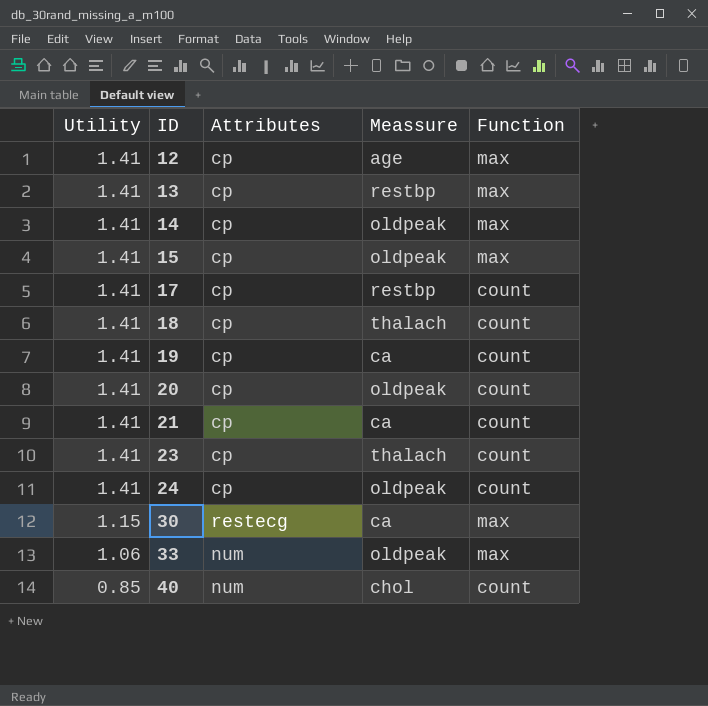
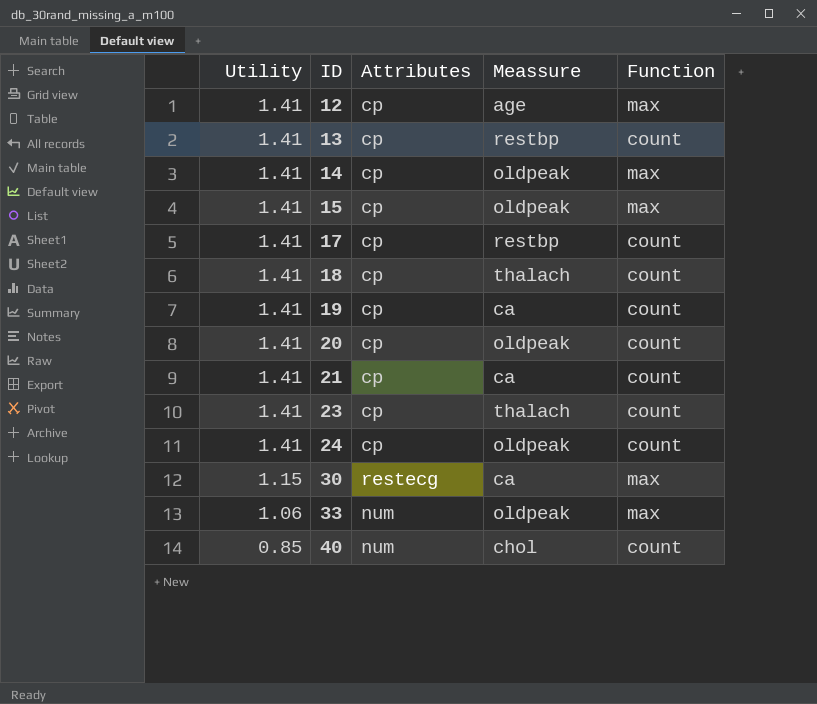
13 | Function: max -> count

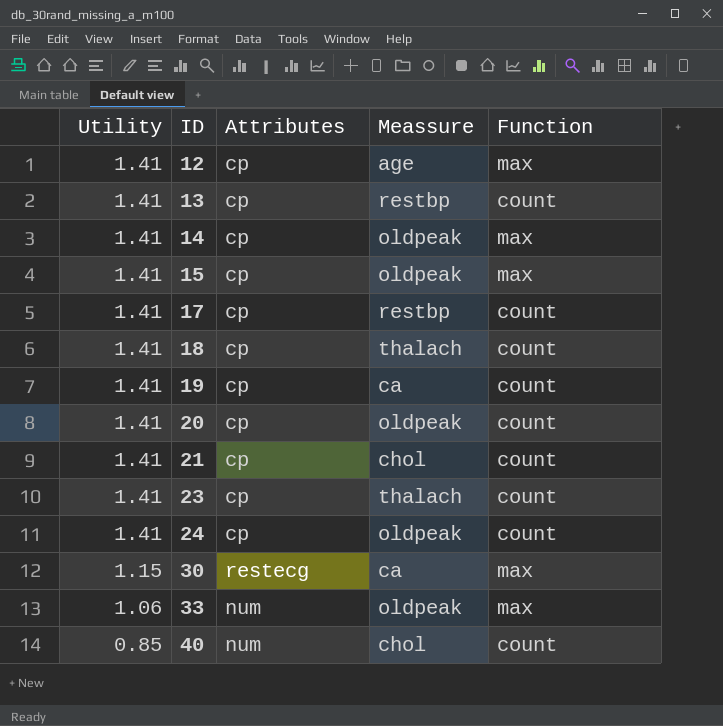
21 | Meassure: ca -> chol

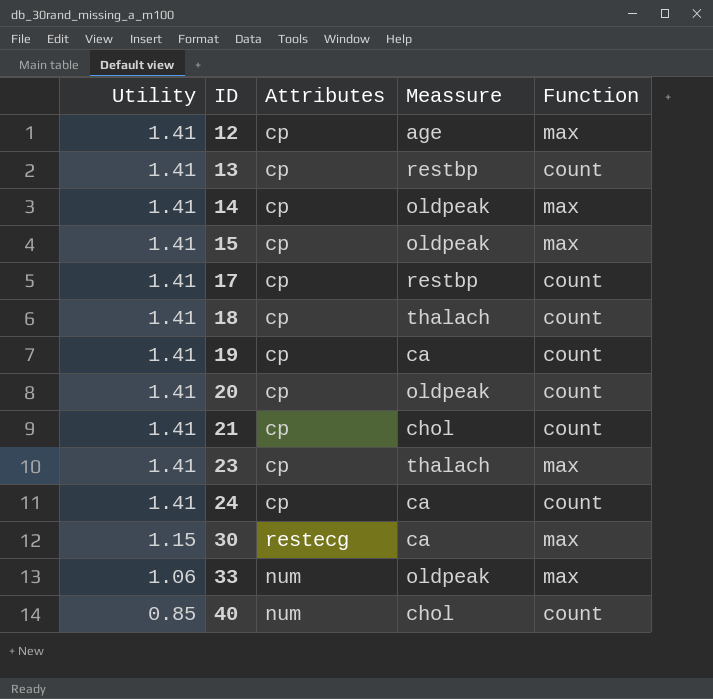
23 | Function: count -> max
24 | Meassure: oldpeak -> ca

